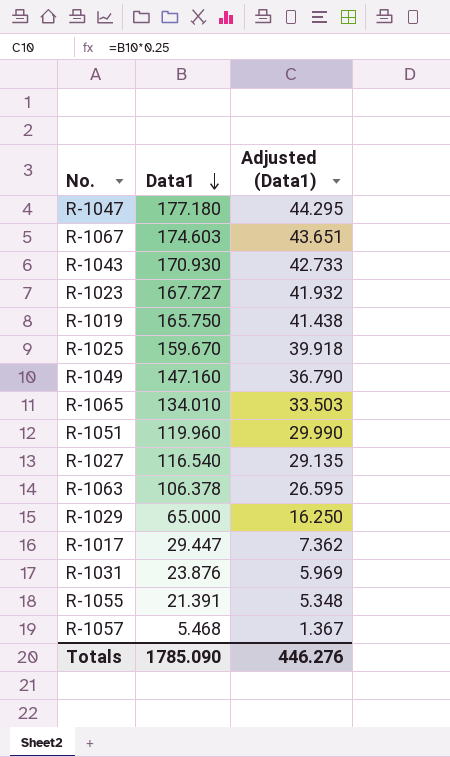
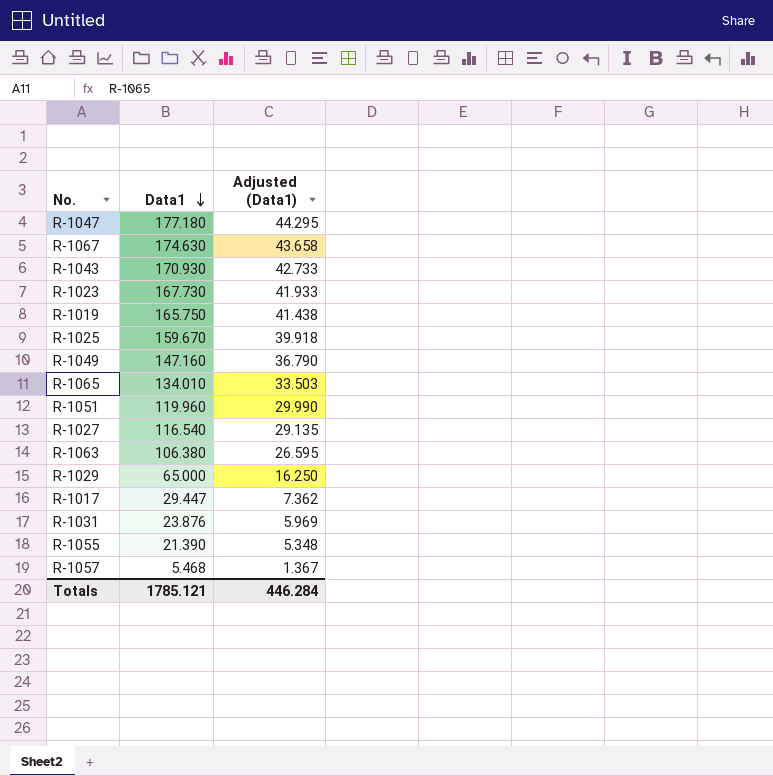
R-1067 | Data1: 174.603 -> 174.630
R-1067 | Adjusted (Data1): 43.651 -> 43.658
R-1023 | Data1: 167.727 -> 167.730
R-1023 | Adjusted (Data1): 41.932 -> 41.933
R-1063 | Data1: 106.378 -> 106.380
R-1055 | Data1: 21.391 -> 21.390
Totals | Data1: 1785.090 -> 1785.121
Totals | Adjusted (Data1): 446.276 -> 446.284

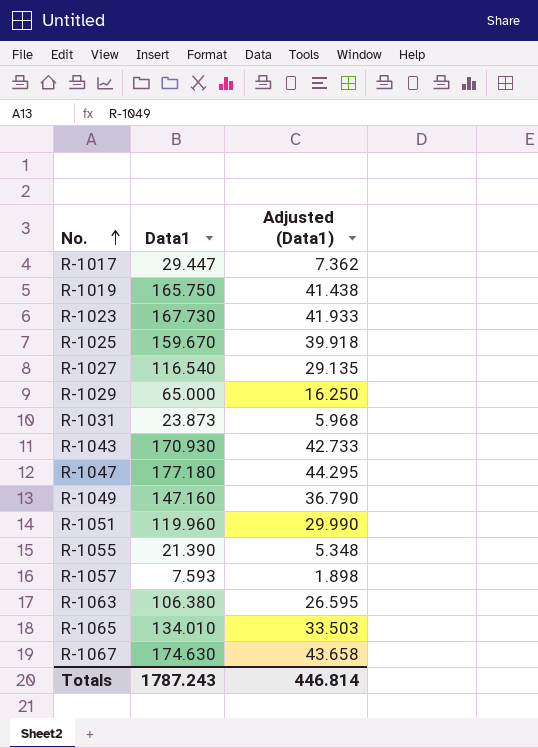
row order: Data1 descending -> No. ascending
R-1031 | Data1: 23.876 -> 23.873
R-1031 | Adjusted (Data1): 5.969 -> 5.968
R-1057 | Data1: 5.468 -> 7.593
R-1057 | Adjusted (Data1): 1.367 -> 1.898
Totals | Data1: 1785.121 -> 1787.243
Totals | Adjusted (Data1): 446.284 -> 446.814

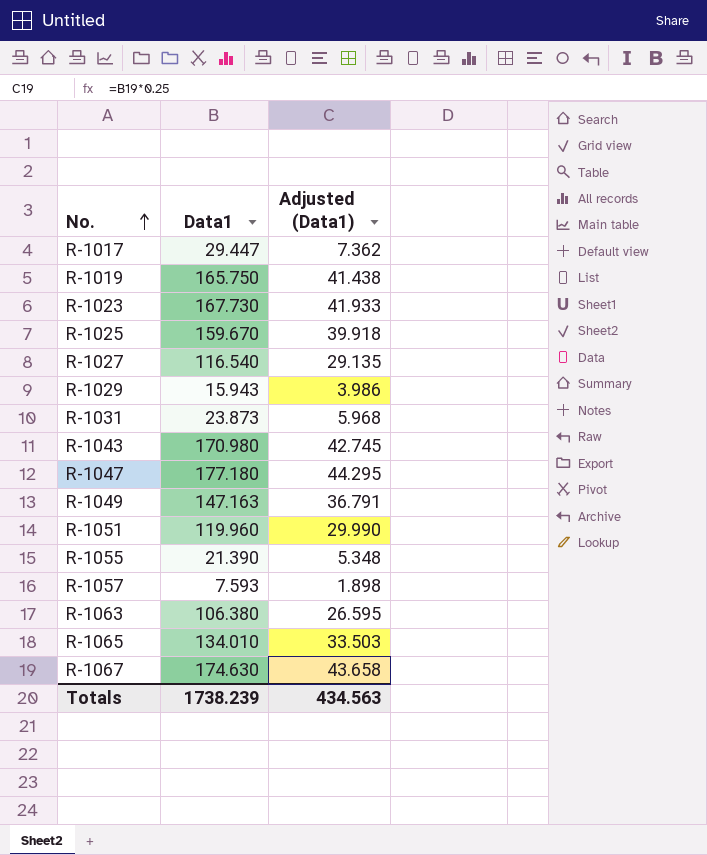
R-1029 | Data1: 65.000 -> 15.943
R-1029 | Adjusted (Data1): 16.250 -> 3.986
R-1043 | Data1: 170.930 -> 170.980
R-1043 | Adjusted (Data1): 42.733 -> 42.745
R-1049 | Data1: 147.160 -> 147.163
R-1049 | Adjusted (Data1): 36.790 -> 36.791
Totals | Data1: 1787.243 -> 1738.239
Totals | Adjusted (Data1): 446.814 -> 434.563

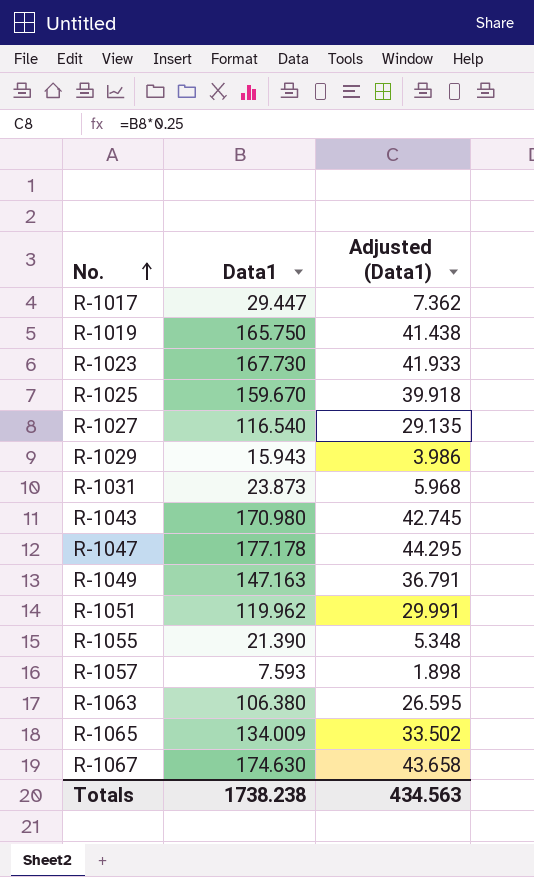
R-1047 | Data1: 177.180 -> 177.178
R-1051 | Data1: 119.960 -> 119.962
R-1051 | Adjusted (Data1): 29.990 -> 29.991
R-1065 | Data1: 134.010 -> 134.009
R-1065 | Adjusted (Data1): 33.503 -> 33.502
Totals | Data1: 1738.239 -> 1738.238

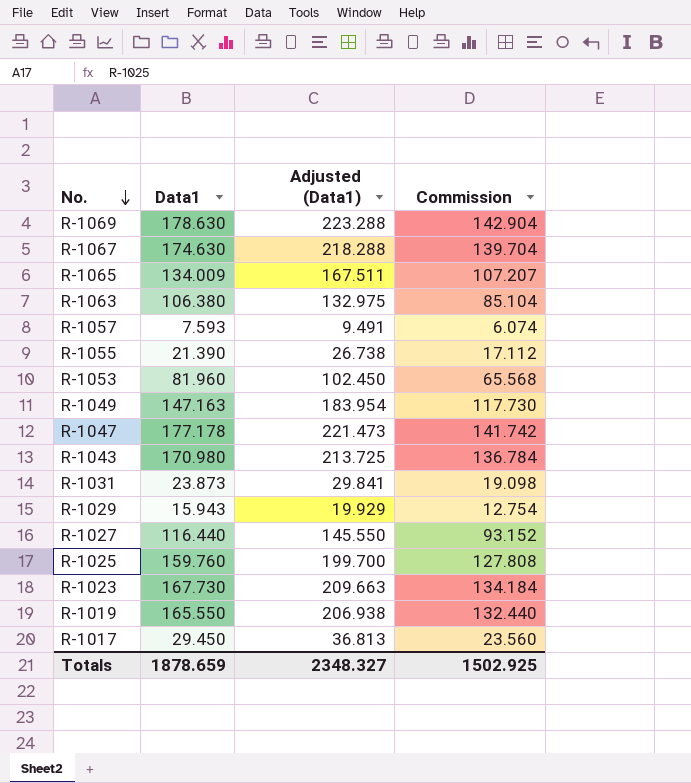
row order: No. ascending -> No. descending
column Adjusted (Data1) | formula: [Data1] * 0.25 -> [Data1] * 1.25
column Commission | formula: none -> [Data1] * 0.8
row R-1051: 119.962 | 29.991 -> none
row R-1069: none -> 178.630 | 223.288 | 142.904
row R-1053: none -> 81.960 | 102.450 | 65.568
R-1027 | Data1: 116.540 -> 116.440
R-1025 | Data1: 159.670 -> 159.760
R-1019 | Data1: 165.750 -> 165.550
R-1017 | Data1: 29.447 -> 29.450
Totals | Data1: 1738.238 -> 1878.659
Totals | Adjusted (Data1): 434.563 -> 2348.327

